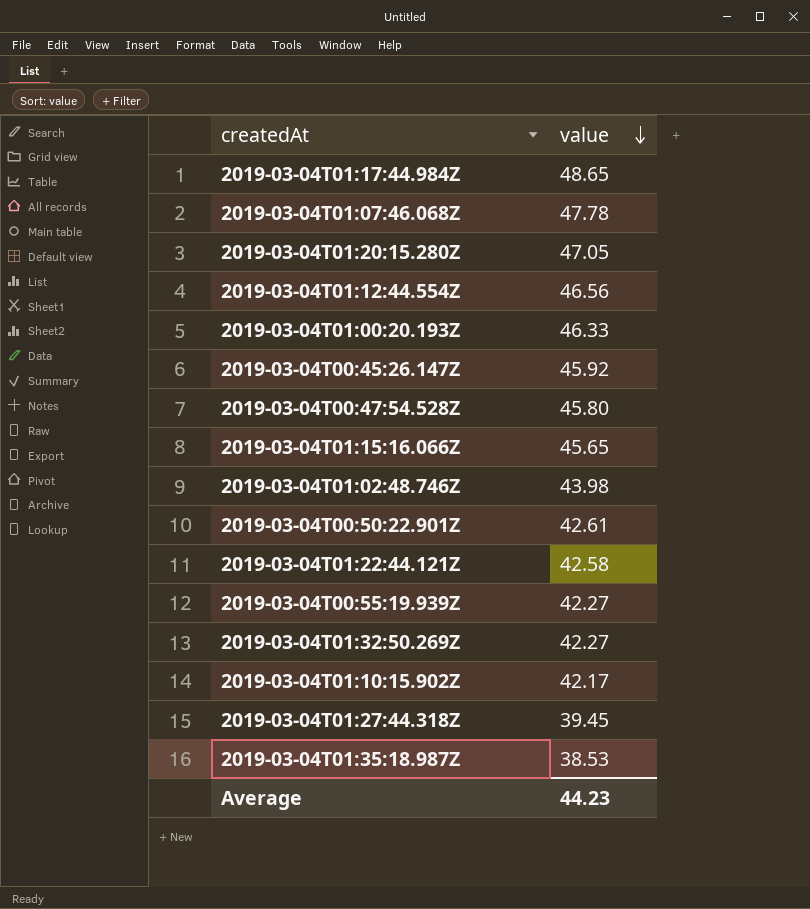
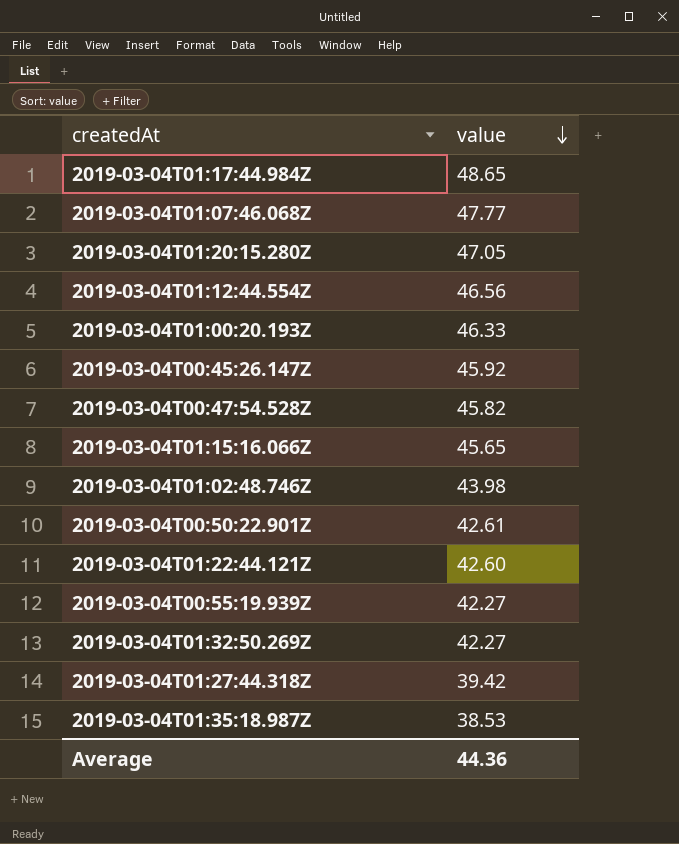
row 2019-03-04T01:10:15.902Z: 42.17 -> none
2019-03-04T01:07:46.068Z | value: 47.78 -> 47.77
2019-03-04T00:47:54.528Z | value: 45.80 -> 45.82
2019-03-04T01:22:44.121Z | value: 42.58 -> 42.60
2019-03-04T01:27:44.318Z | value: 39.45 -> 39.42
Average | value: 44.23 -> 44.36

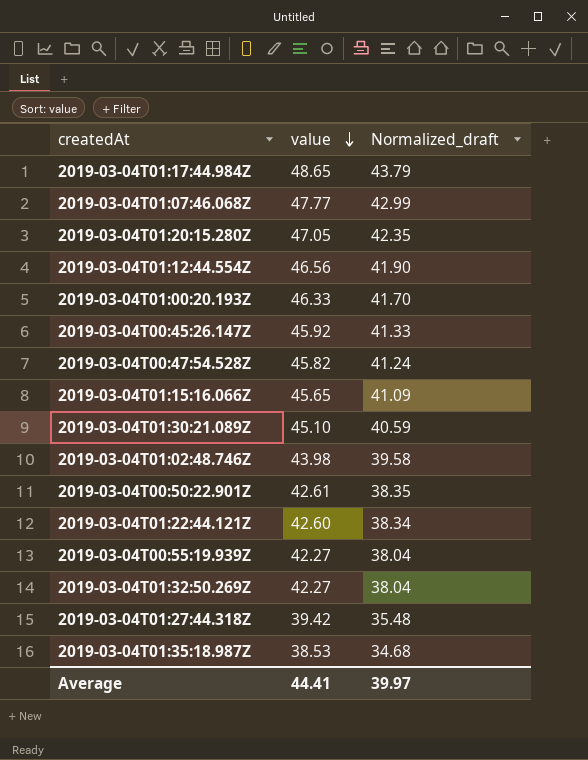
column Normalized_draft | formula: none -> [value] * 0.9
row 2019-03-04T01:30:21.089Z: none -> 45.10 | 40.59
Average | value: 44.36 -> 44.41

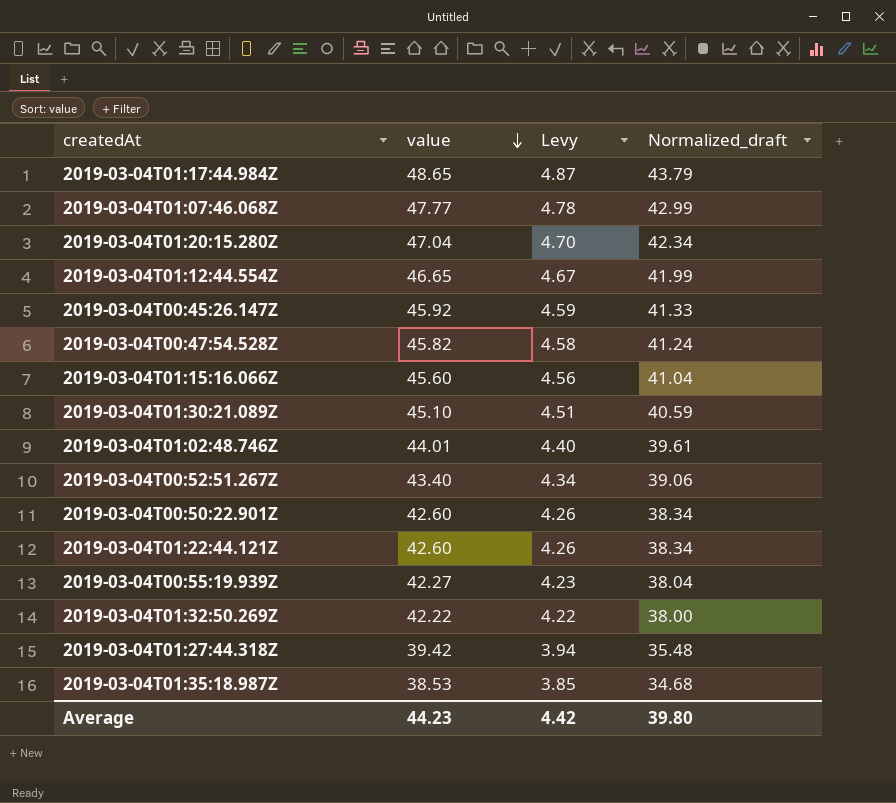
column Levy | formula: none -> [value] * 0.1
row 2019-03-04T01:00:20.193Z: 46.33 | 41.70 -> none
2019-03-04T01:20:15.280Z | value: 47.05 -> 47.04
2019-03-04T01:20:15.280Z | Normalized_draft: 42.35 -> 42.34
2019-03-04T01:12:44.554Z | value: 46.56 -> 46.65
2019-03-04T01:12:44.554Z | Normalized_draft: 41.90 -> 41.99
2019-03-04T01:15:16.066Z | value: 45.65 -> 45.60
2019-03-04T01:15:16.066Z | Normalized_draft: 41.09 -> 41.04
2019-03-04T01:02:48.746Z | value: 43.98 -> 44.01
2019-03-04T01:02:48.746Z | Normalized_draft: 39.58 -> 39.61
row 2019-03-04T00:52:51.267Z: none -> 43.40 | 4.34 | 39.06
2019-03-04T00:50:22.901Z | value: 42.61 -> 42.60
2019-03-04T00:50:22.901Z | Normalized_draft: 38.35 -> 38.34
2019-03-04T01:32:50.269Z | value: 42.27 -> 42.22
2019-03-04T01:32:50.269Z | Normalized_draft: 38.04 -> 38.00
Average | value: 44.41 -> 44.23
Average | Normalized_draft: 39.97 -> 39.80

